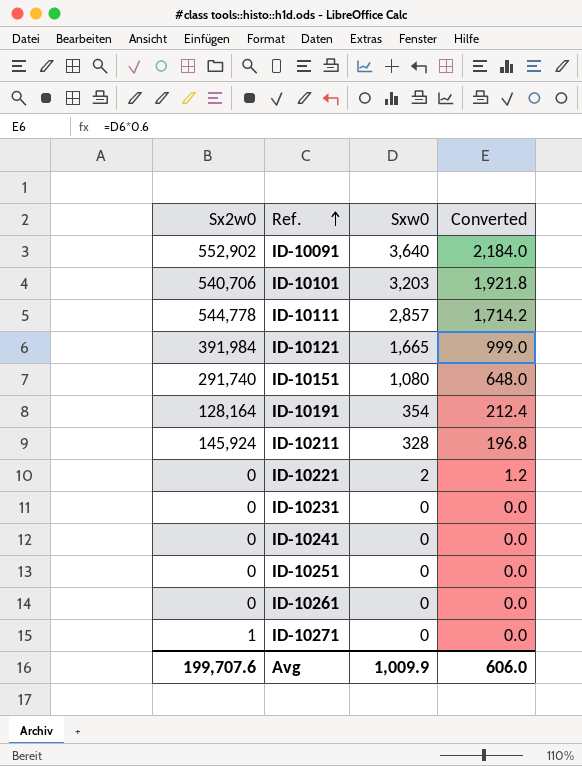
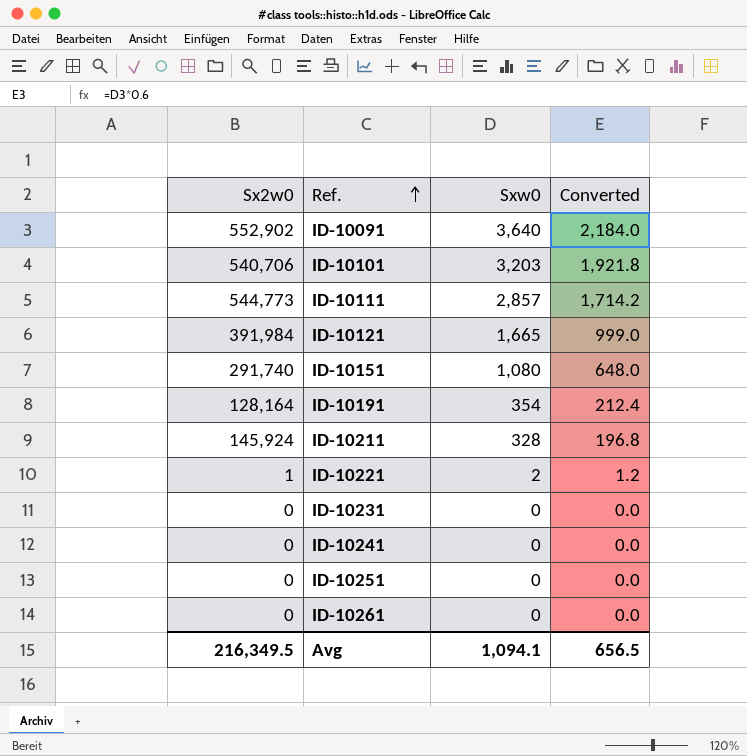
row ID-10271: 1 | 0 | 0.0 -> none
ID-10111 | Sx2w0: 544,778 -> 544,773
ID-10221 | Sx2w0: 0 -> 1
Avg | Sx2w0: 199,707.6 -> 216,349.5
Avg | Sxw0: 1,009.9 -> 1,094.1
Avg | Converted: 606.0 -> 656.5

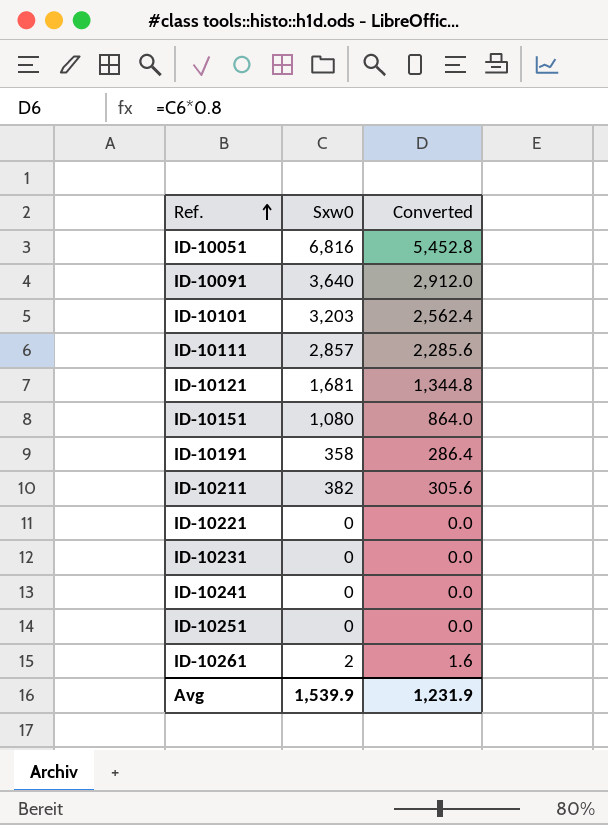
column Sx2w0 | position: 1 -> none
column Converted | formula: [Sxw0] * 0.6 -> [Sxw0] * 0.8
row ID-10051: none -> 6,816 | 5,452.8
ID-10121 | Sxw0: 1,665 -> 1,681
ID-10191 | Sxw0: 354 -> 358
ID-10211 | Sxw0: 328 -> 382
ID-10221 | Sxw0: 2 -> 0
ID-10261 | Sxw0: 0 -> 2
Avg | Sxw0: 1,094.1 -> 1,539.9
Avg | Converted: 656.5 -> 1,231.9

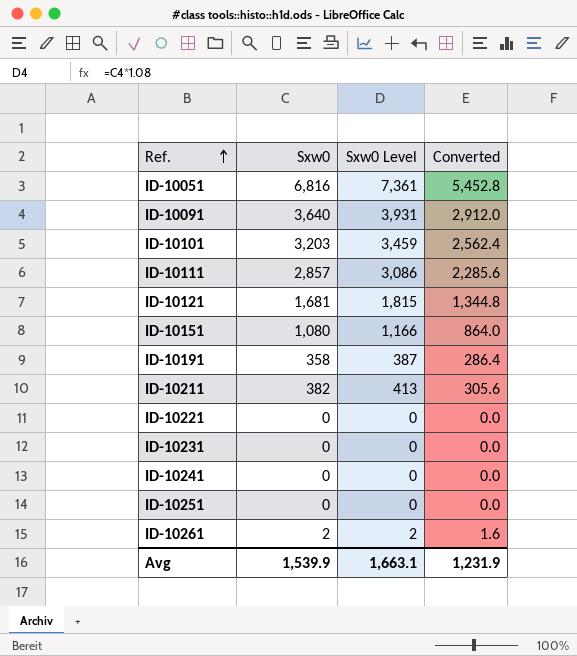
column Sxw0 Level | formula: none -> [Sxw0] * 1.08

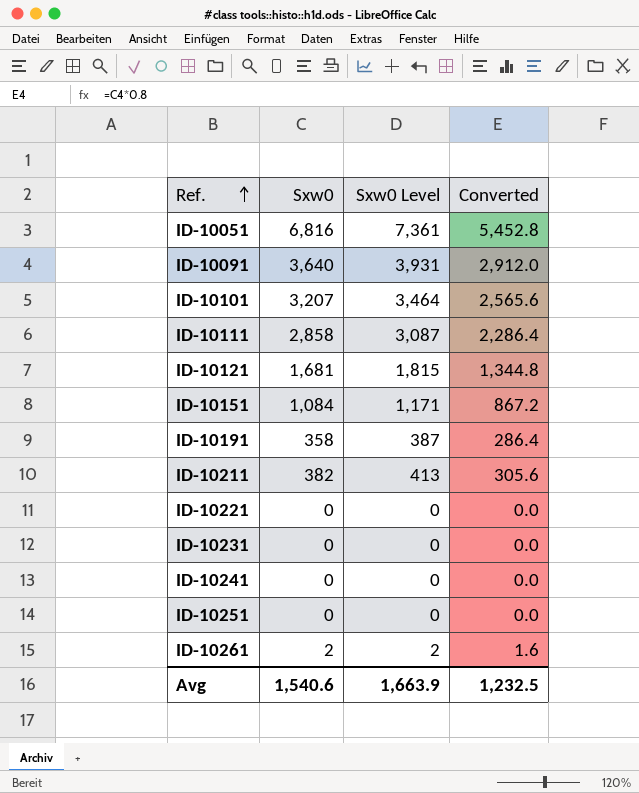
ID-10101 | Sxw0: 3,203 -> 3,207
ID-10101 | Sxw0 Level: 3,459 -> 3,464
ID-10101 | Converted: 2,562.4 -> 2,565.6
ID-10111 | Sxw0: 2,857 -> 2,858
ID-10111 | Sxw0 Level: 3,086 -> 3,087
ID-10111 | Converted: 2,285.6 -> 2,286.4
ID-10151 | Sxw0: 1,080 -> 1,084
ID-10151 | Sxw0 Level: 1,166 -> 1,171
ID-10151 | Converted: 864.0 -> 867.2
Avg | Sxw0: 1,539.9 -> 1,540.6
Avg | Sxw0 Level: 1,663.1 -> 1,663.9
Avg | Converted: 1,231.9 -> 1,232.5

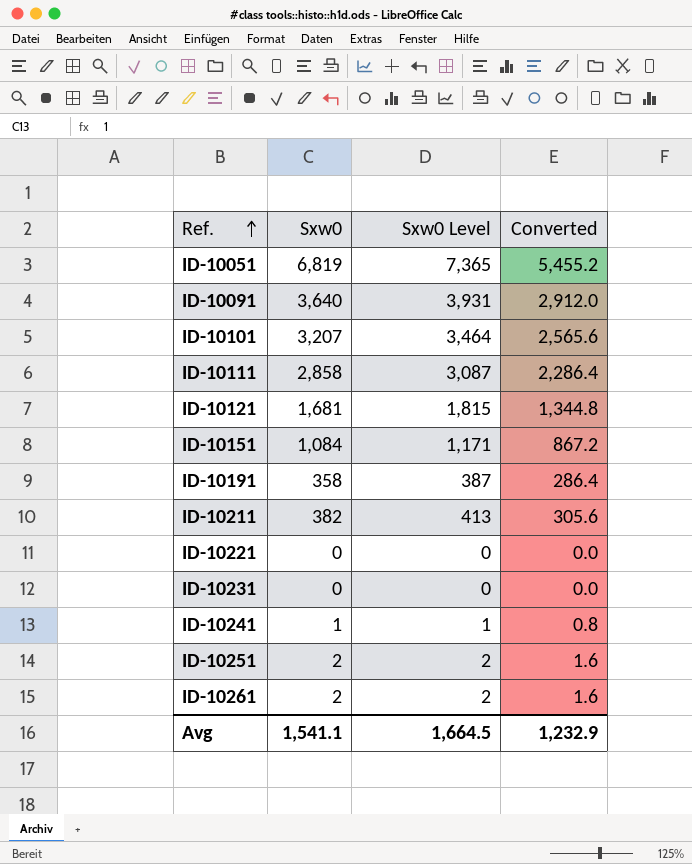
ID-10051 | Sxw0: 6,816 -> 6,819
ID-10051 | Sxw0 Level: 7,361 -> 7,365
ID-10051 | Converted: 5,452.8 -> 5,455.2
ID-10241 | Sxw0: 0 -> 1
ID-10241 | Sxw0 Level: 0 -> 1
ID-10241 | Converted: 0.0 -> 0.8
ID-10251 | Sxw0: 0 -> 2
ID-10251 | Sxw0 Level: 0 -> 2
ID-10251 | Converted: 0.0 -> 1.6
Avg | Sxw0: 1,540.6 -> 1,541.1
Avg | Sxw0 Level: 1,663.9 -> 1,664.5
Avg | Converted: 1,232.5 -> 1,232.9

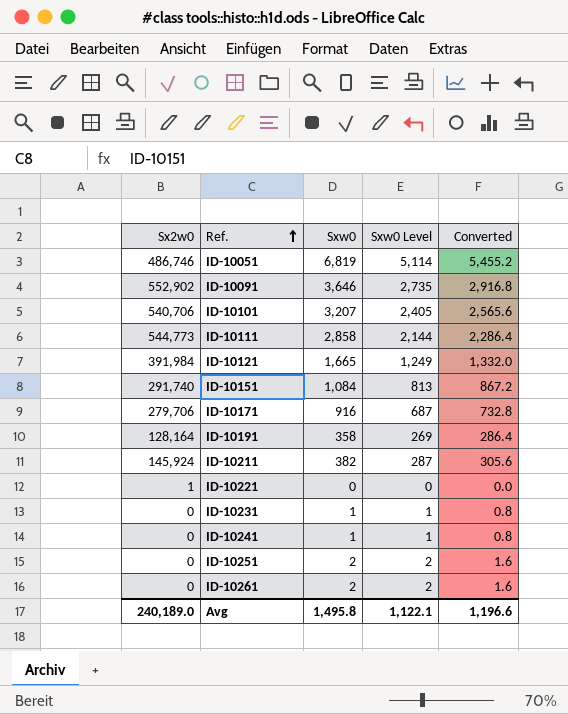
column Sx2w0 | position: none -> 1
column Sxw0 Level | formula: [Sxw0] * 1.08 -> [Sxw0] * 0.75
ID-10091 | Sxw0: 3,640 -> 3,646
ID-10091 | Converted: 2,912.0 -> 2,916.8
ID-10121 | Sxw0: 1,681 -> 1,665
ID-10121 | Converted: 1,344.8 -> 1,332.0
row ID-10171: none -> 279,706 | 916 | 687 | 732.8
ID-10231 | Sxw0: 0 -> 1
ID-10231 | Converted: 0.0 -> 0.8
Avg | Sxw0: 1,541.1 -> 1,495.8
Avg | Sxw0 Level: 1,664.5 -> 1,122.1
Avg | Converted: 1,232.9 -> 1,196.6

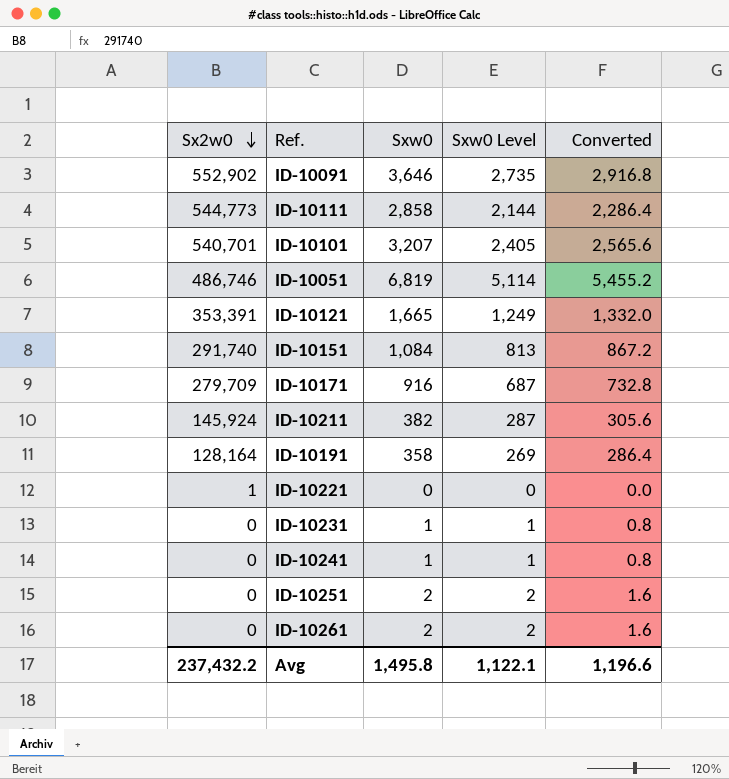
row order: Ref. ascending -> Sx2w0 descending
ID-10101 | Sx2w0: 540,706 -> 540,701
ID-10121 | Sx2w0: 391,984 -> 353,391
ID-10171 | Sx2w0: 279,706 -> 279,709
Avg | Sx2w0: 240,189.0 -> 237,432.2

